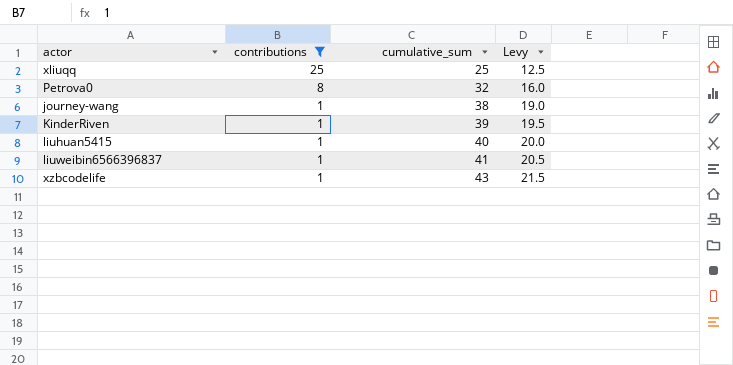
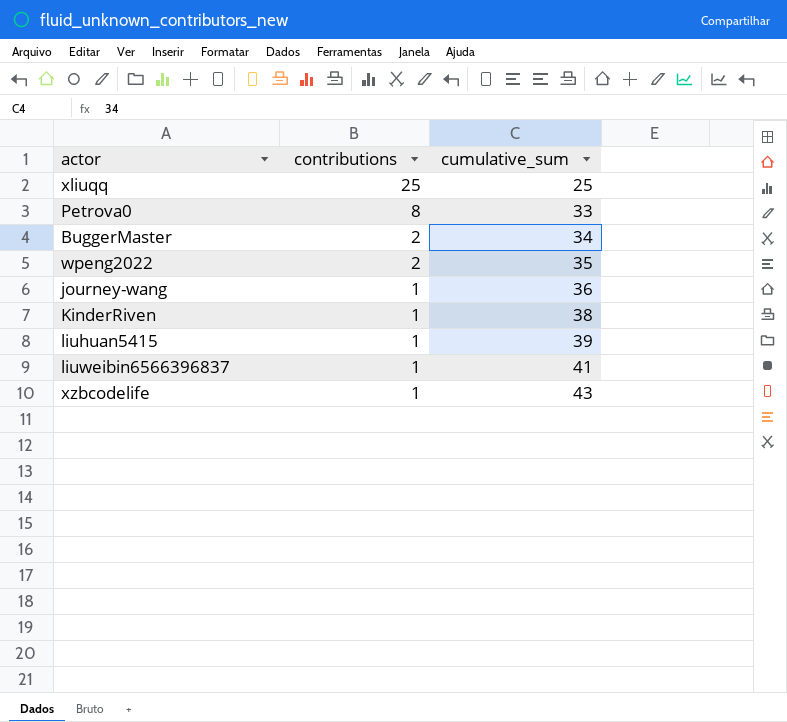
filter: contributions != 2 -> none
column Levy | formula: [cumulative_sum] * 0.5 -> none
Petrova0 | cumulative_sum: 32 -> 33
journey-wang | cumulative_sum: 38 -> 36
KinderRiven | cumulative_sum: 39 -> 38
liuhuan5415 | cumulative_sum: 40 -> 39

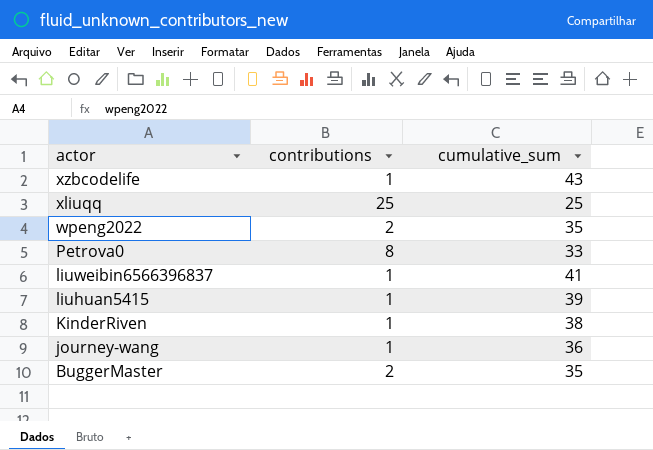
row order: contributions descending -> actor descending
BuggerMaster | cumulative_sum: 34 -> 35

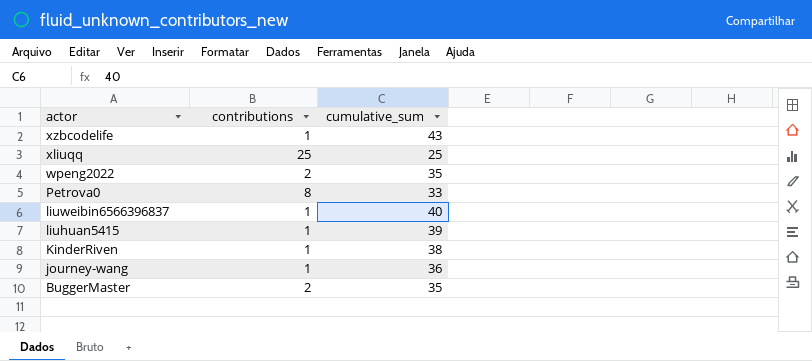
liuweibin6566396837 | cumulative_sum: 41 -> 40

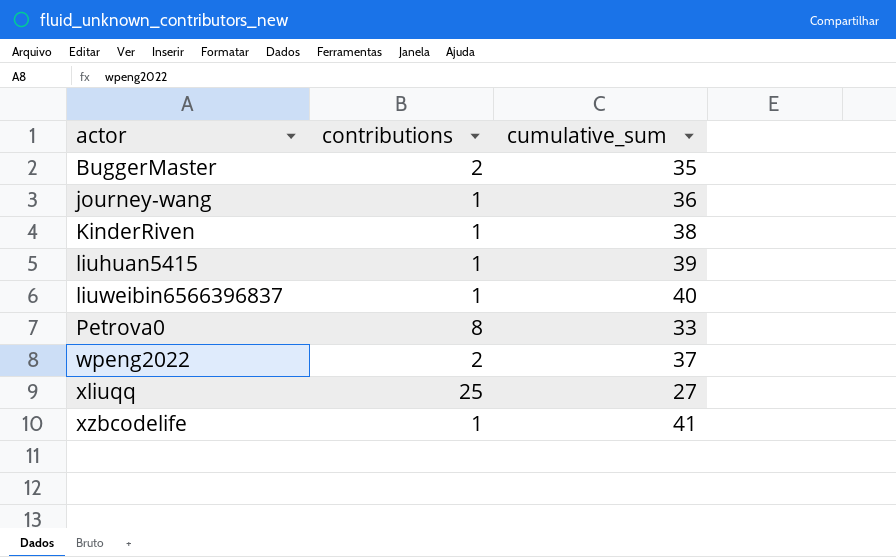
row order: actor descending -> actor ascending
wpeng2022 | cumulative_sum: 35 -> 37
xliuqq | cumulative_sum: 25 -> 27
xzbcodelife | cumulative_sum: 43 -> 41

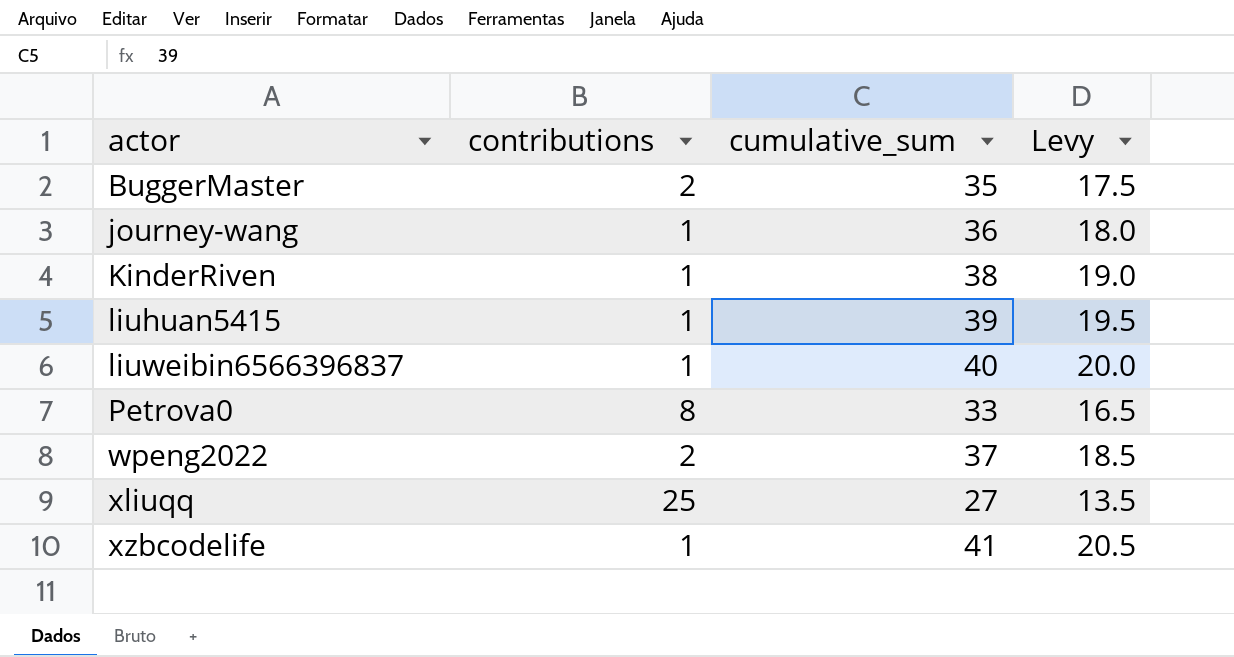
column Levy | formula: none -> [cumulative_sum] * 0.5

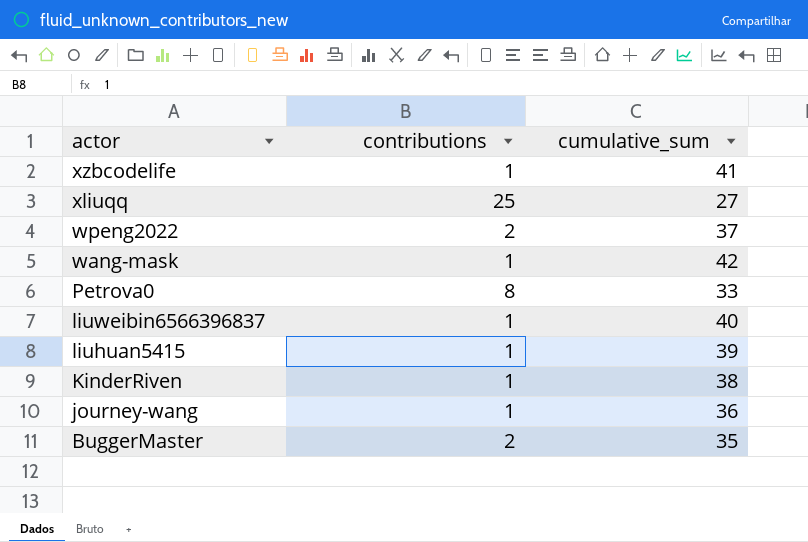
row order: actor ascending -> actor descending
column Levy | formula: [cumulative_sum] * 0.5 -> none
row wang-mask: none -> 1 | 42

